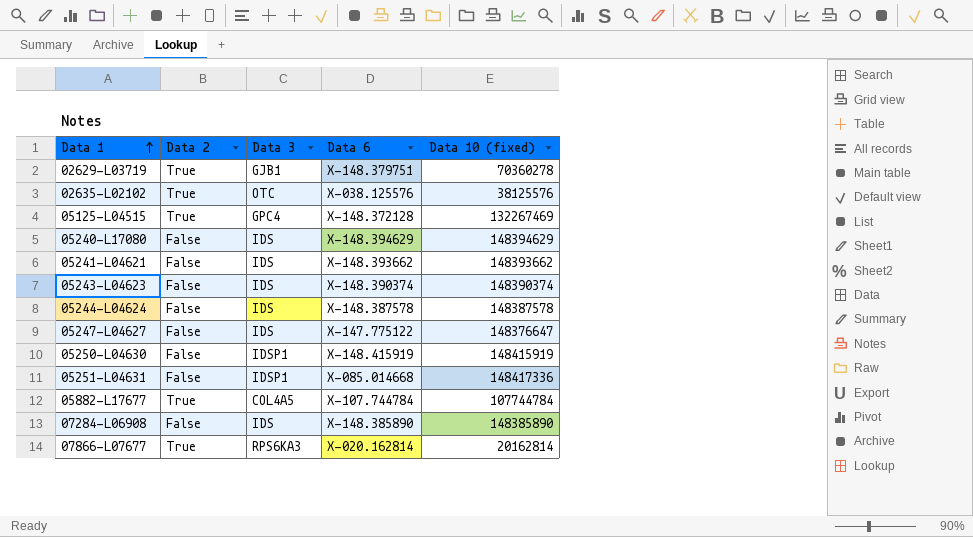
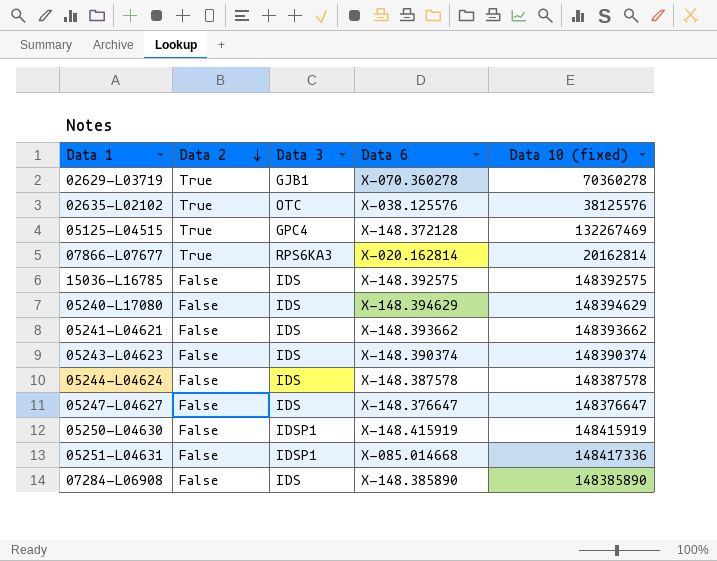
row order: Data 1 ascending -> Data 2 descending
row 05882-L17677: True | COL4A5 | X-107.744784 | 107744784 -> none
02629-L03719 | Data 6: X-148.379751 -> X-070.360278
row 15036-L16785: none -> False | IDS | X-148.392575 | 148392575
05247-L04627 | Data 6: X-147.775122 -> X-148.376647

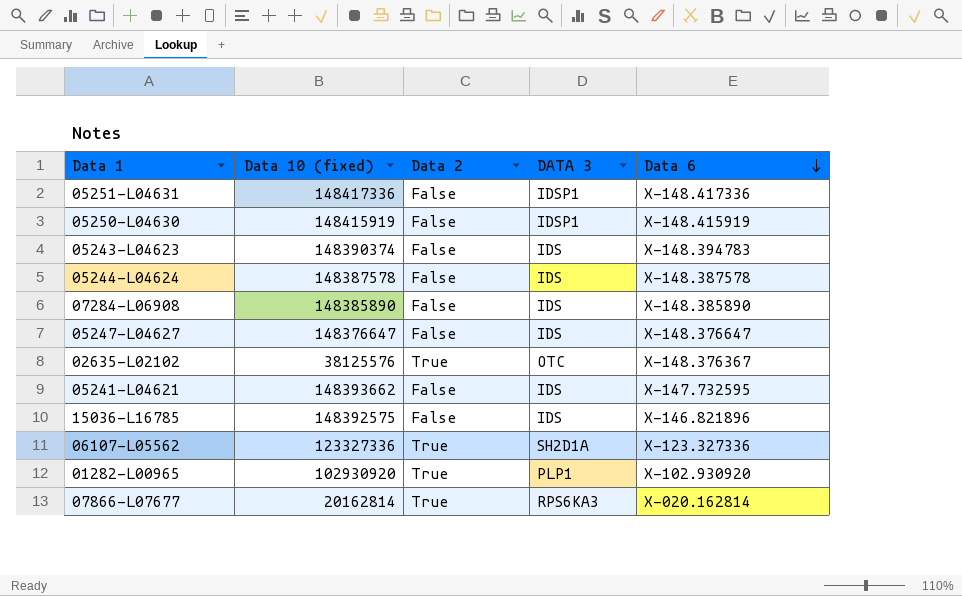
row order: Data 2 descending -> Data 6 descending
column Data 10 (fixed) | position: 5 -> 2
column name: Data 3 -> DATA 3
row 02629-L03719: True | GJB1 | X-070.360278 | 70360278 -> none
row 05125-L04515: True | GPC4 | X-148.372128 | 132267469 -> none
row 05240-L17080: False | IDS | X-148.394629 | 148394629 -> none
05251-L04631 | Data 6: X-085.014668 -> X-148.417336
05243-L04623 | Data 6: X-148.390374 -> X-148.394783
02635-L02102 | Data 6: X-038.125576 -> X-148.376367
05241-L04621 | Data 6: X-148.393662 -> X-147.732595
15036-L16785 | Data 6: X-148.392575 -> X-146.821896
row 06107-L05562: none -> 123327336 | True | SH2D1A | X-123.327336
row 01282-L00965: none -> 102930920 | True | PLP1 | X-102.930920

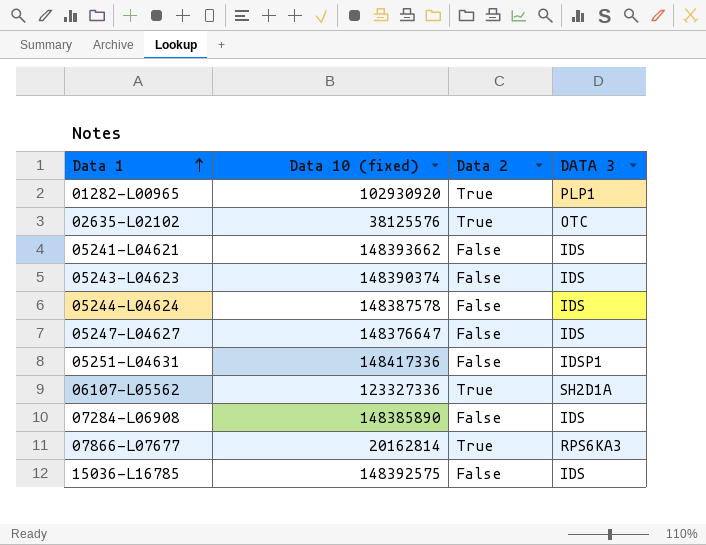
row order: Data 6 descending -> Data 1 ascending
column Data 6 | position: 5 -> none
row 05250-L04630: 148415919 | False | IDSP1 | X-148.415919 -> none

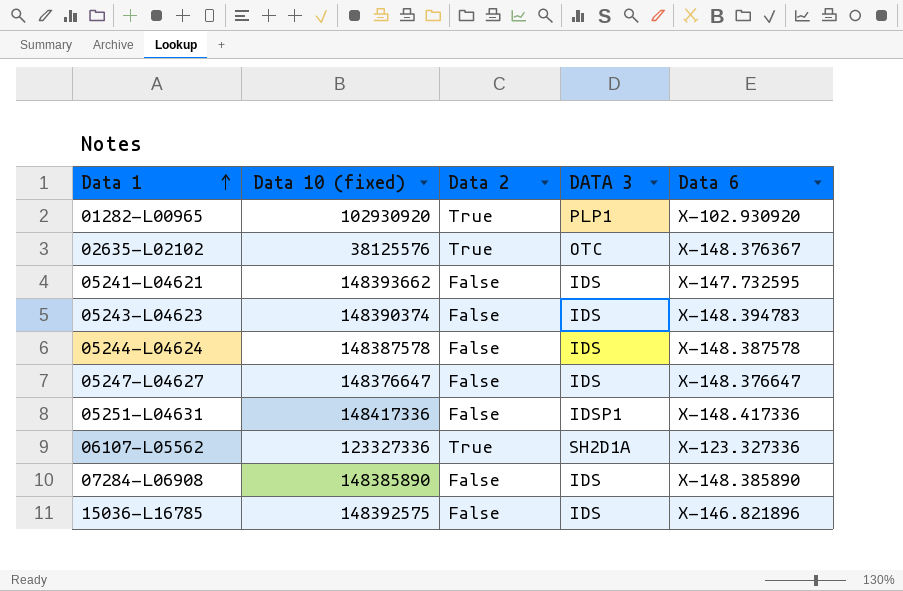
column Data 6 | position: none -> 5
row 07866-L07677: 20162814 | True | RPS6KA3 -> none

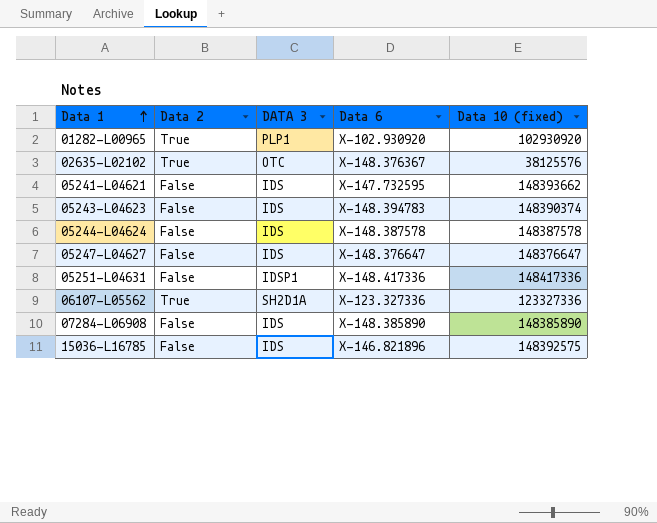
column Data 10 (fixed) | position: 2 -> 5

